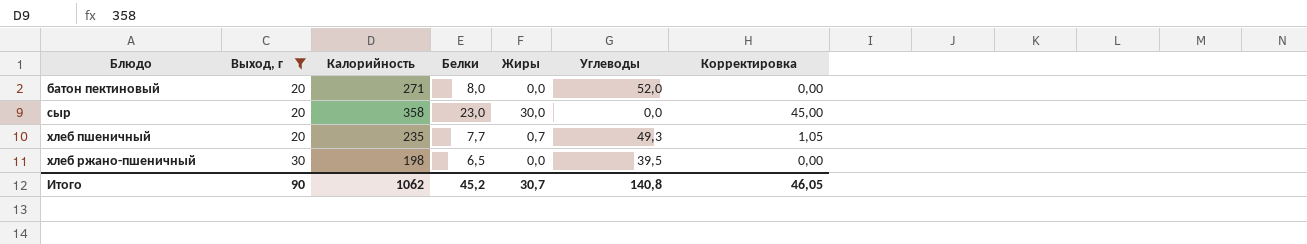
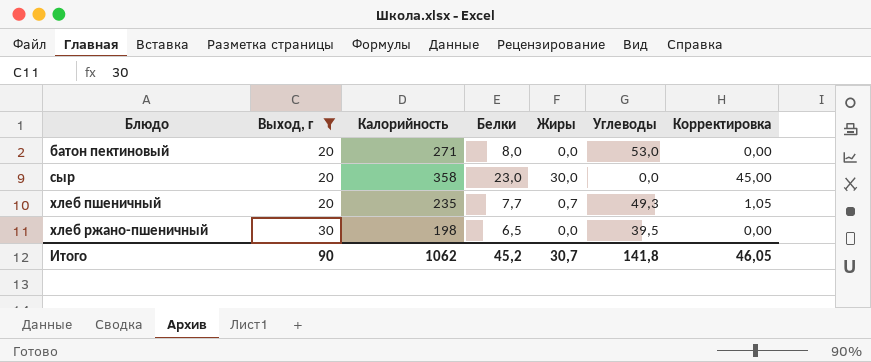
батон пектиновый | Углеводы: 52,0 -> 53,0
Итого | Углеводы: 140,8 -> 141,8

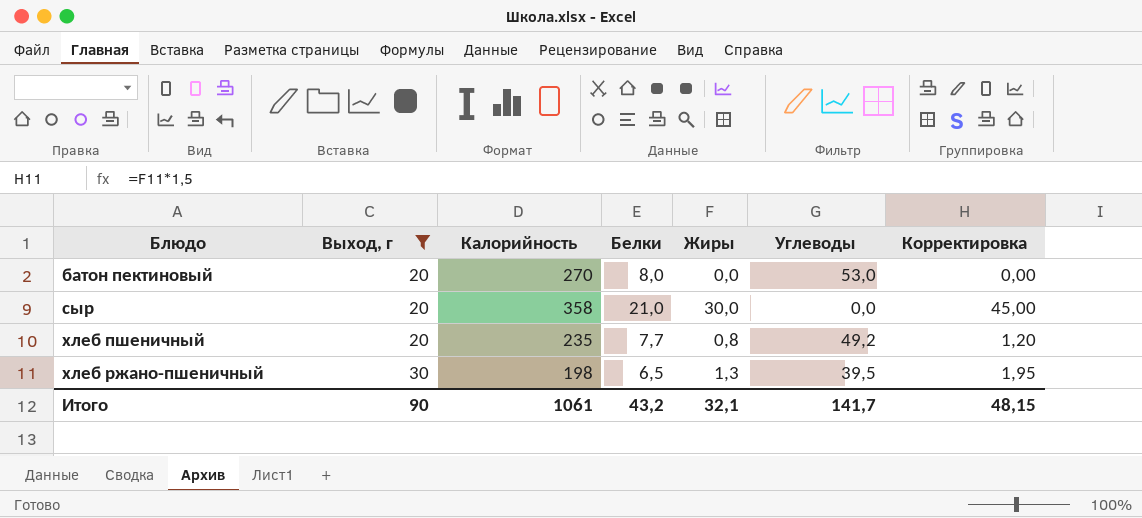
батон пектиновый | Калорийность: 271 -> 270
сыр | Белки: 23,0 -> 21,0
хлеб пшеничный | Жиры: 0,7 -> 0,8
хлеб пшеничный | Углеводы: 49,3 -> 49,2
хлеб пшеничный | Корректировка: 1,05 -> 1,20
хлеб ржано-пшеничный | Жиры: 0,0 -> 1,3
хлеб ржано-пшеничный | Корректировка: 0,00 -> 1,95
Итого | Калорийность: 1062 -> 1061
Итого | Белки: 45,2 -> 43,2
Итого | Жиры: 30,7 -> 32,1
Итого | Углеводы: 141,8 -> 141,7
Итого | Корректировка: 46,05 -> 48,15

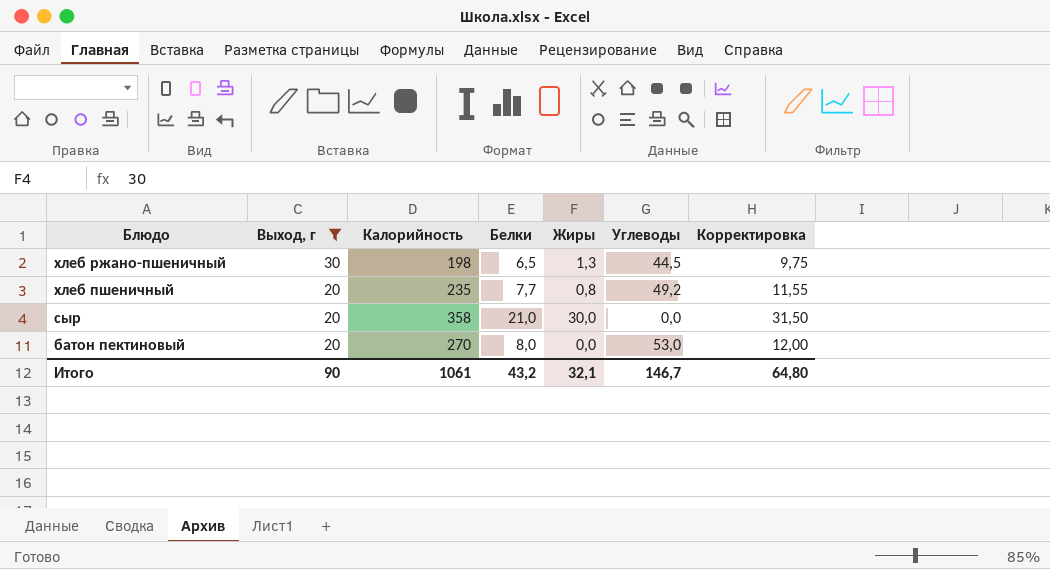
row order: Блюдо ascending -> Блюдо descending
column Корректировка | formula: [Жиры] * 1,5 -> [Белки] * 1,5
хлеб ржано-пшеничный | Углеводы: 39,5 -> 44,5
Итого | Углеводы: 141,7 -> 146,7
Итого | Корректировка: 48,15 -> 64,80

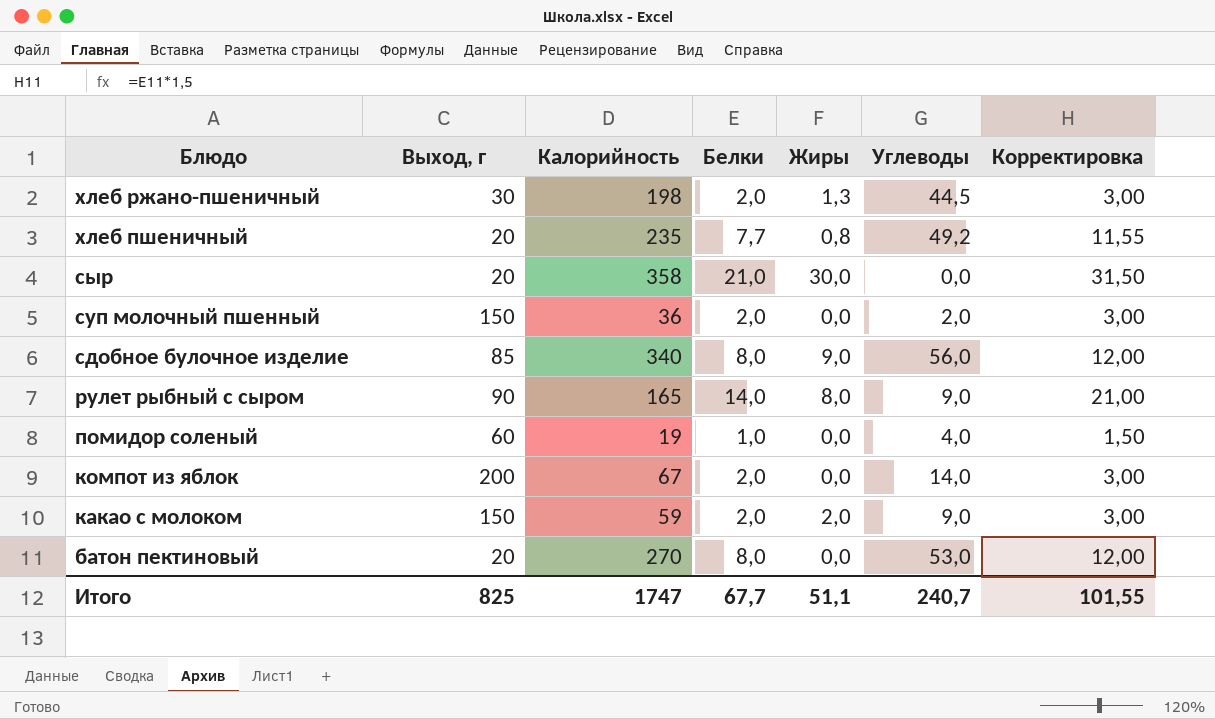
filter: Выход, г <= 30 -> none
хлеб ржано-пшеничный | Белки: 6,5 -> 2,0
хлеб ржано-пшеничный | Корректировка: 9,75 -> 3,00
Итого | Выход, г: 90 -> 825
Итого | Калорийность: 1061 -> 1747
Итого | Белки: 43,2 -> 67,7
Итого | Жиры: 32,1 -> 51,1
Итого | Углеводы: 146,7 -> 240,7
Итого | Корректировка: 64,80 -> 101,55

